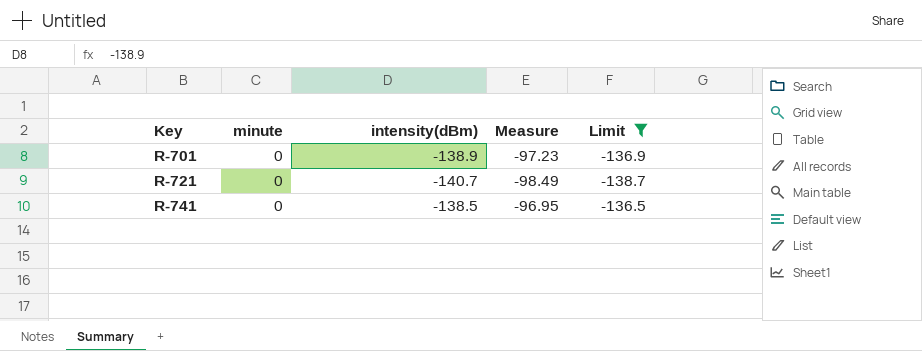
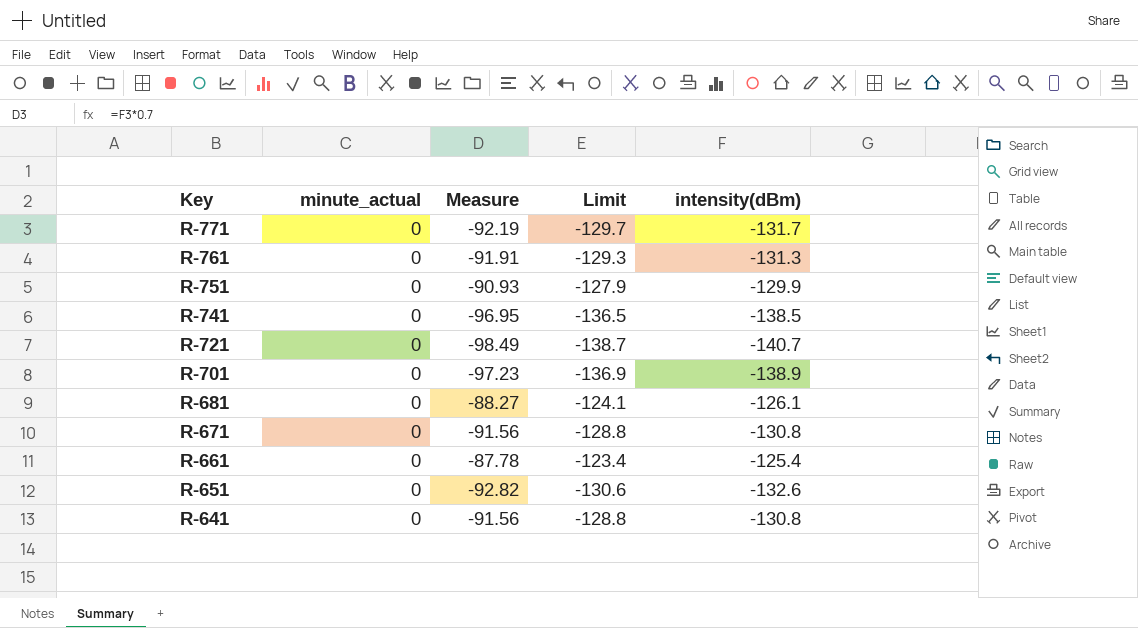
filter: Limit <= -136.5 -> none
row order: Key ascending -> Key descending
column name: minute -> minute_actual
column intensity(dBm) | position: 3 -> 5

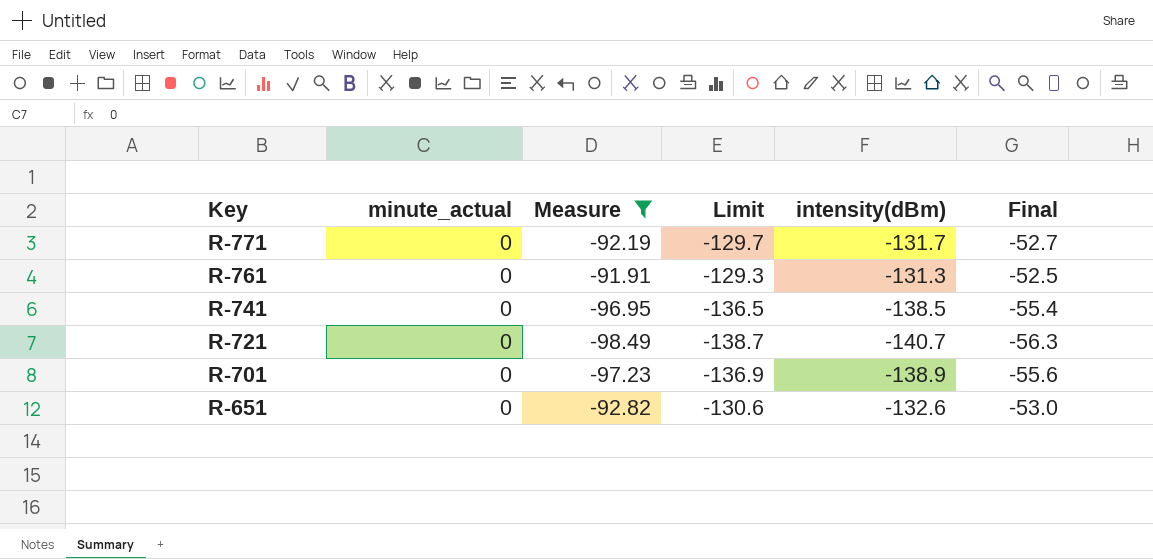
filter: none -> Measure <= -91.91
column Final | formula: none -> [intensity(dBm)] * 0.4

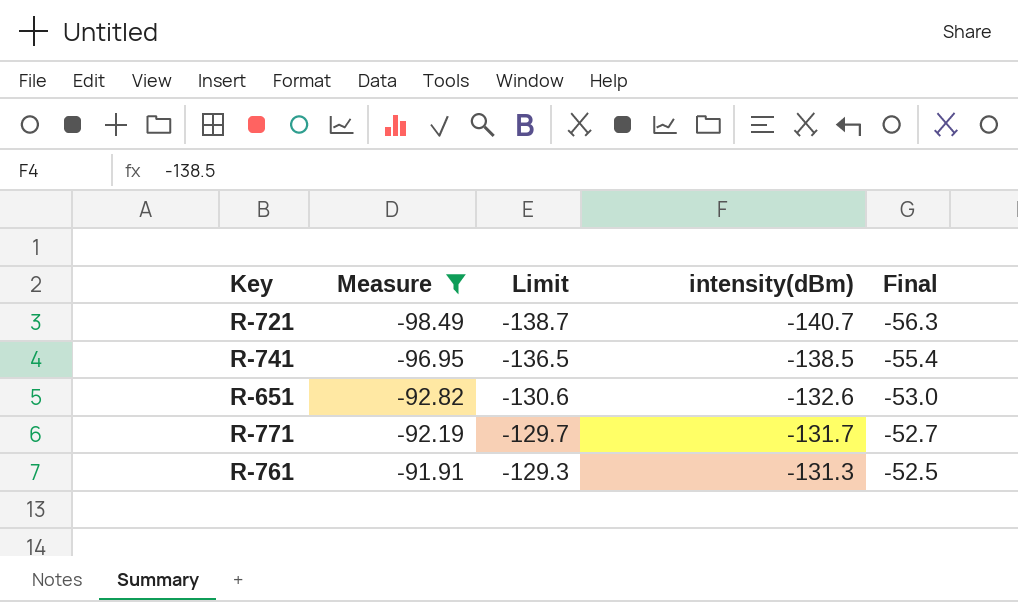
row order: Key descending -> Measure ascending
column minute_actual | position: 2 -> none
row R-701: 0 | -97.23 | -136.9 | -138.9 | -55.6 -> none

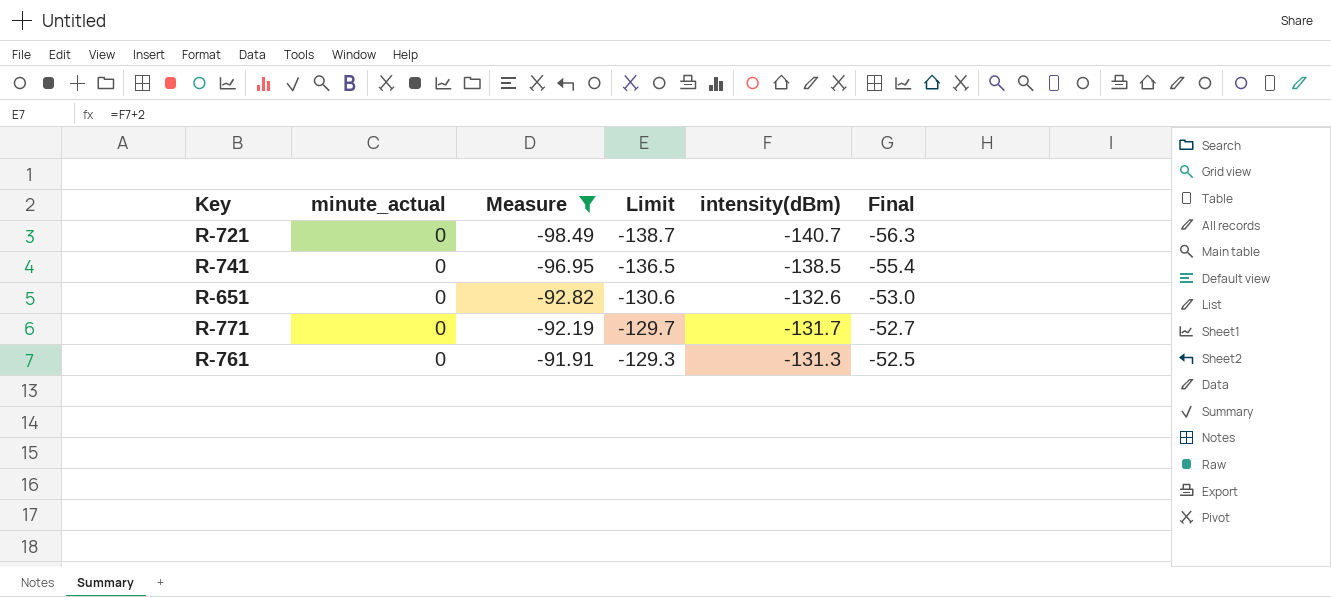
column minute_actual | position: none -> 2

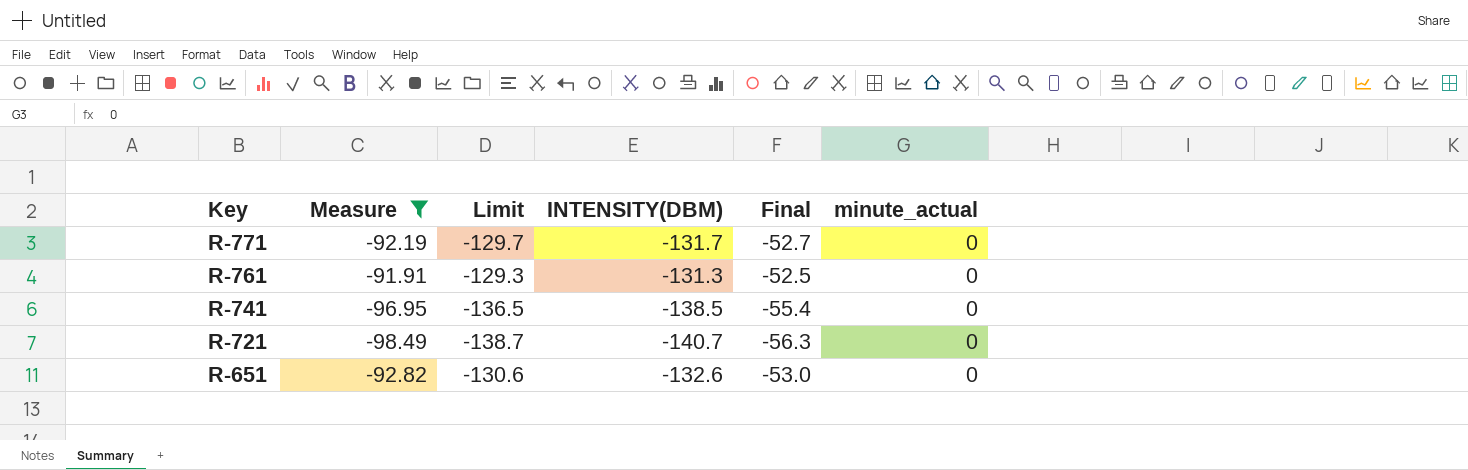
row order: Measure ascending -> Key descending
column name: intensity(dBm) -> INTENSITY(DBM)
column minute_actual | position: 2 -> 6

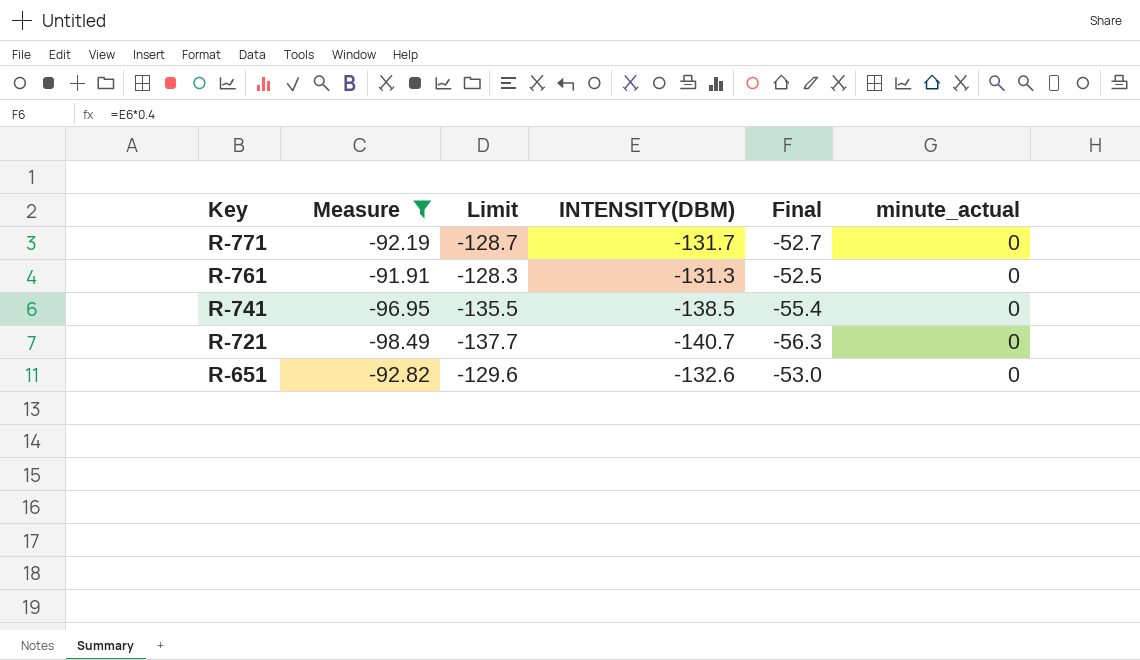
column Limit | formula: [INTENSITY(DBM)] + 2 -> [INTENSITY(DBM)] + 3

